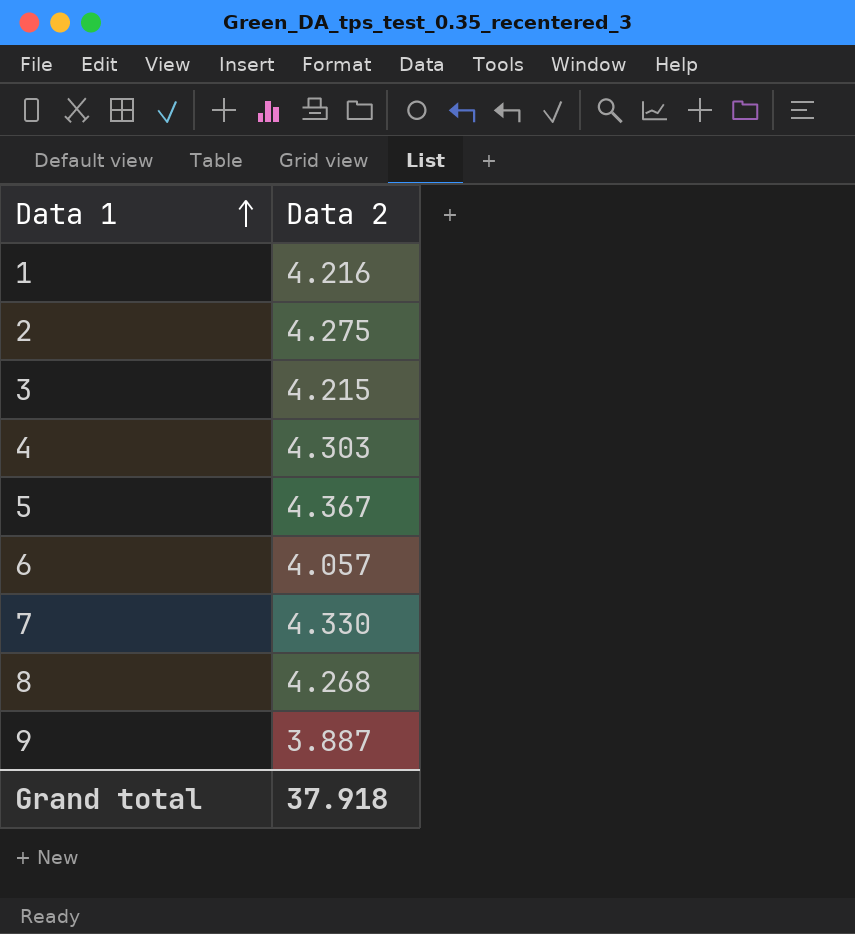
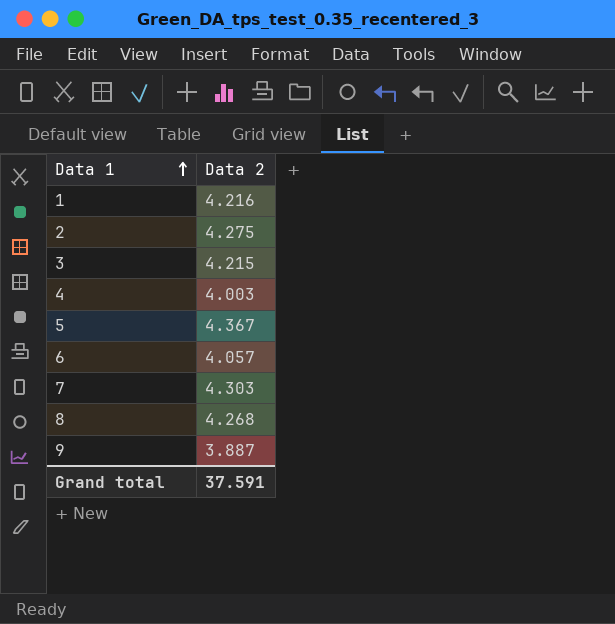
4 | Data 2: 4.303 -> 4.003
7 | Data 2: 4.330 -> 4.303
Grand total | Data 2: 37.918 -> 37.591

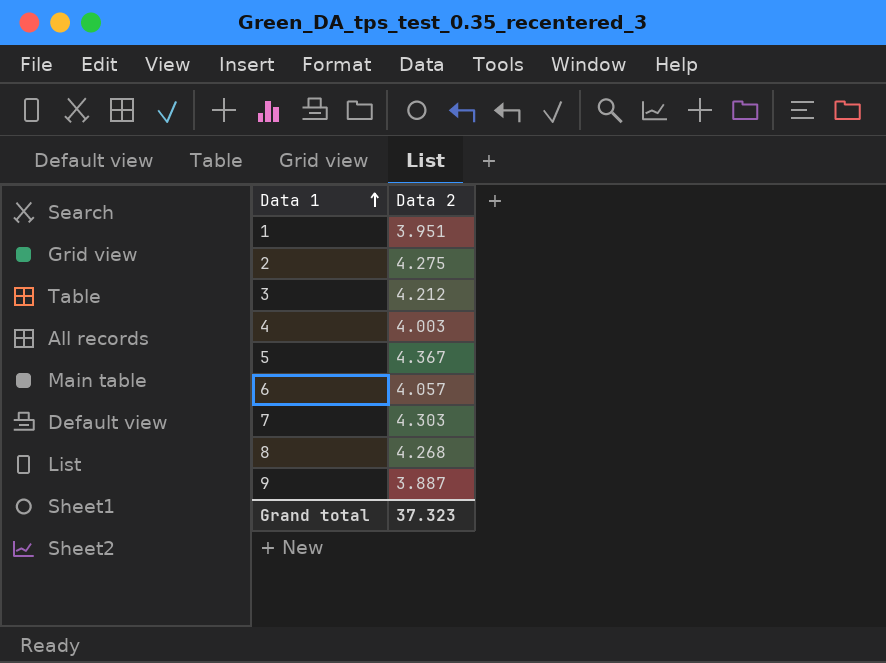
1 | Data 2: 4.216 -> 3.951
3 | Data 2: 4.215 -> 4.212
Grand total | Data 2: 37.591 -> 37.323

